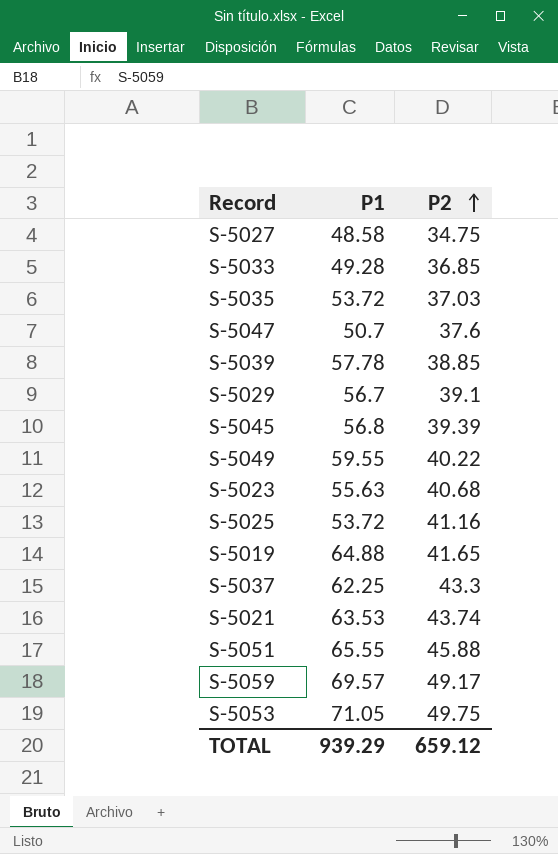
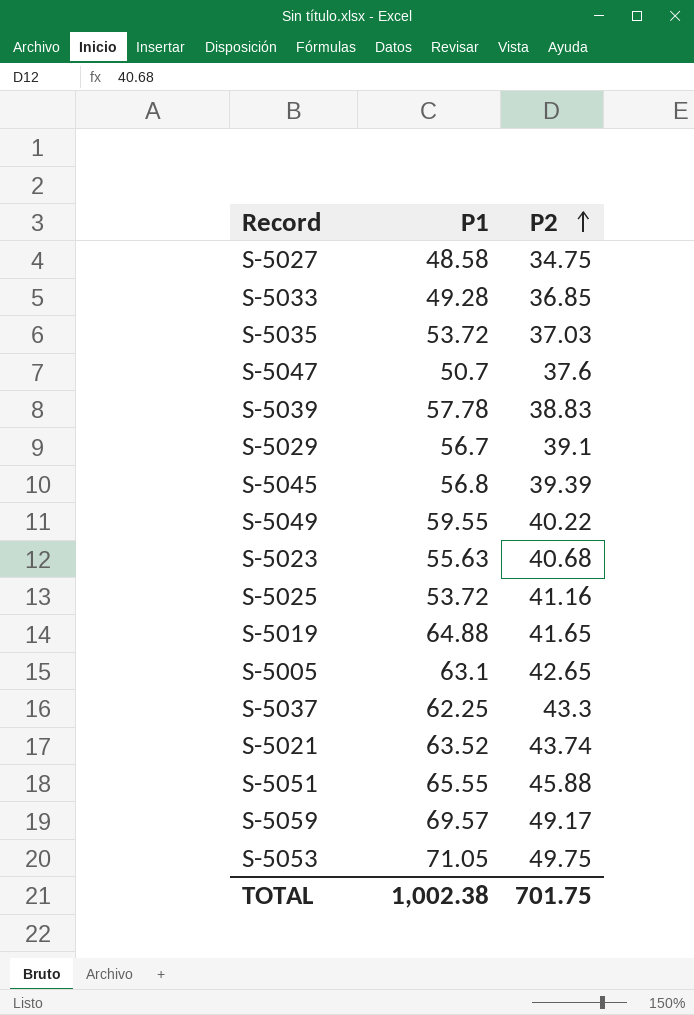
S-5039 | P2: 38.85 -> 38.83
row S-5005: none -> 63.1 | 42.65
S-5021 | P1: 63.53 -> 63.52
TOTAL | P1: 939.29 -> 1,002.38
TOTAL | P2: 659.12 -> 701.75

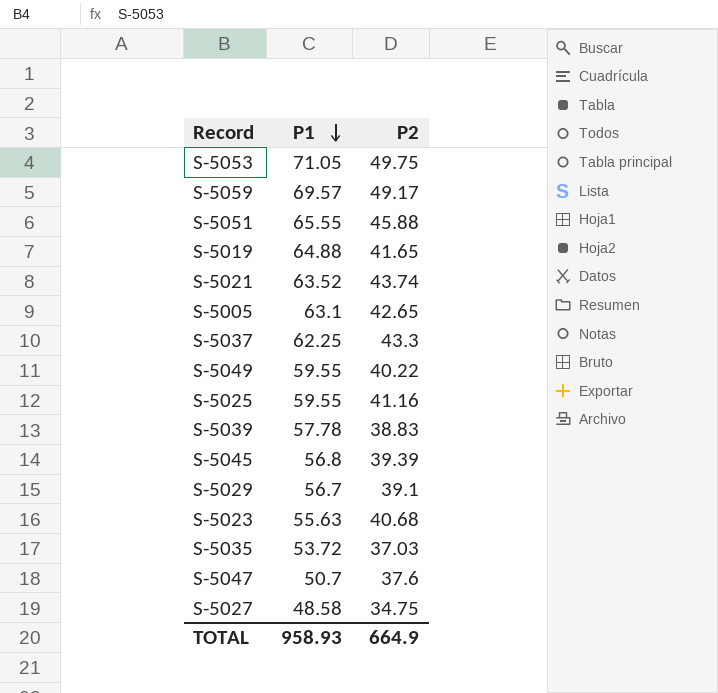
row order: P2 ascending -> P1 descending
row S-5033: 49.28 | 36.85 -> none
S-5025 | P1: 53.72 -> 59.55
TOTAL | P1: 1,002.38 -> 958.93
TOTAL | P2: 701.75 -> 664.9

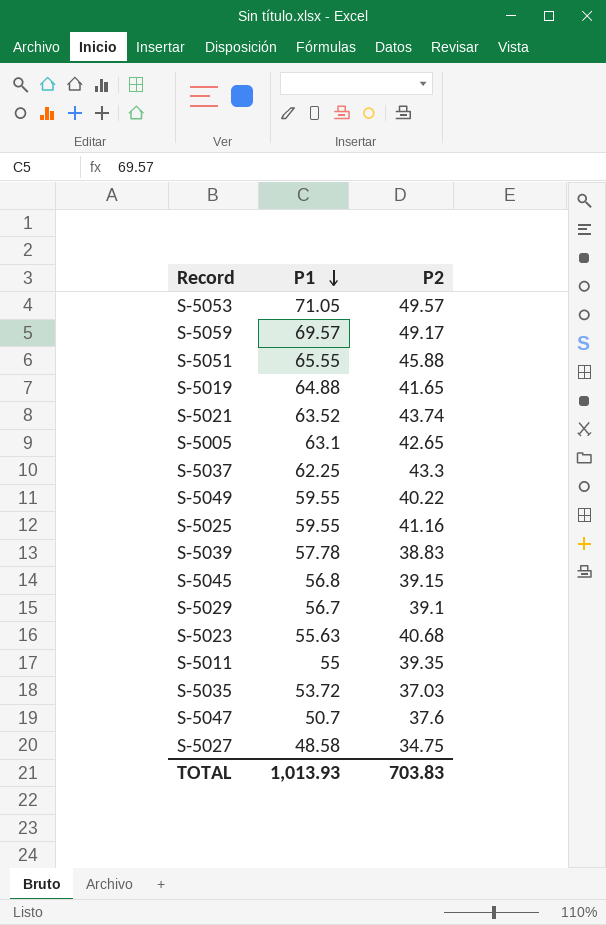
S-5053 | P2: 49.75 -> 49.57
S-5045 | P2: 39.39 -> 39.15
row S-5011: none -> 55 | 39.35
TOTAL | P1: 958.93 -> 1,013.93
TOTAL | P2: 664.9 -> 703.83

